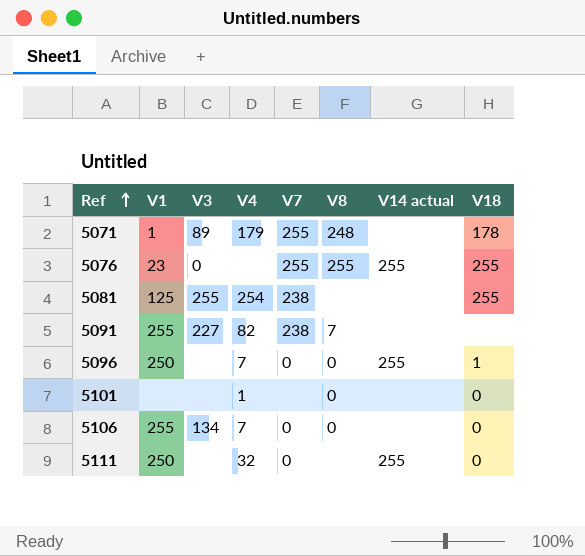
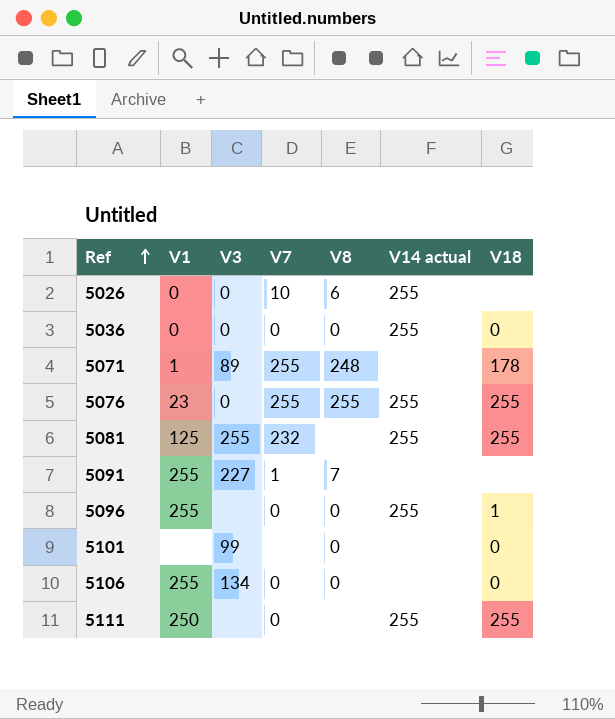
column V4 | position: 4 -> none
row 5026: none -> 0 | 0 | 10 | 6 | 255 | none
row 5036: none -> 0 | 0 | 0 | 0 | 255 | 0
5081 | V7: 238 -> 232
5081 | V14 actual: none -> 255
5091 | V7: 238 -> 1
5096 | V1: 250 -> 255
5101 | V3: none -> 99
5111 | V18: 0 -> 255

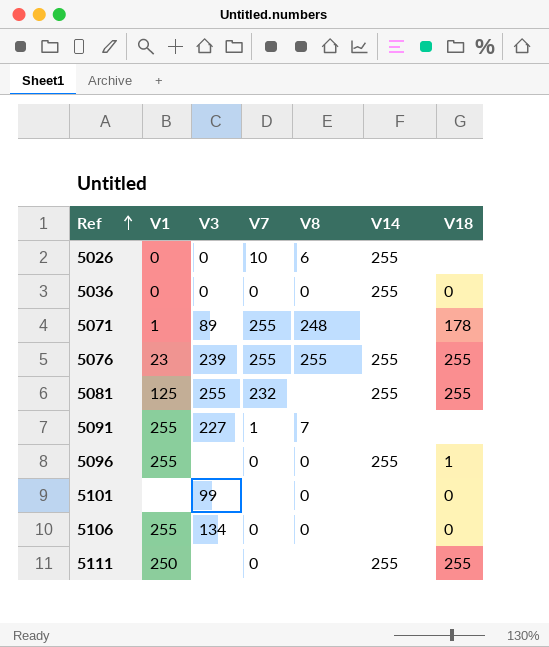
column name: V14 actual -> V14
5076 | V3: 0 -> 239

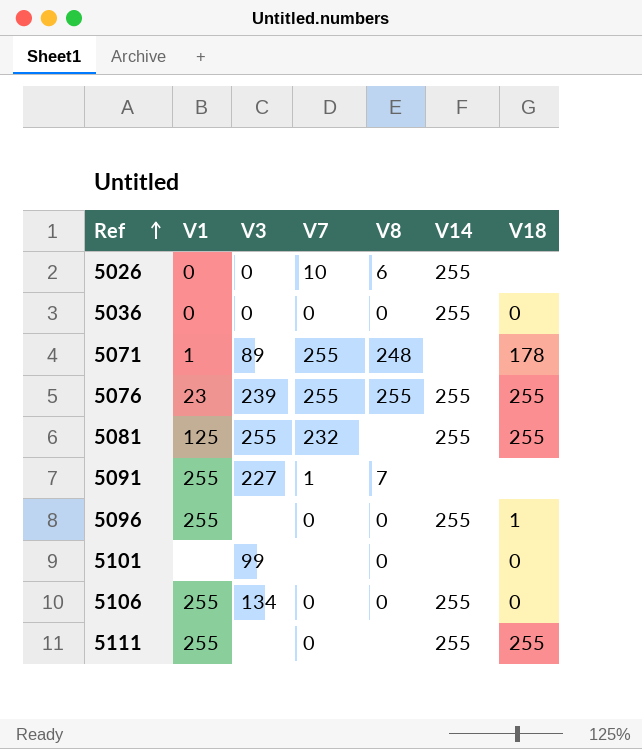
5106 | V14: none -> 255
5111 | V1: 250 -> 255

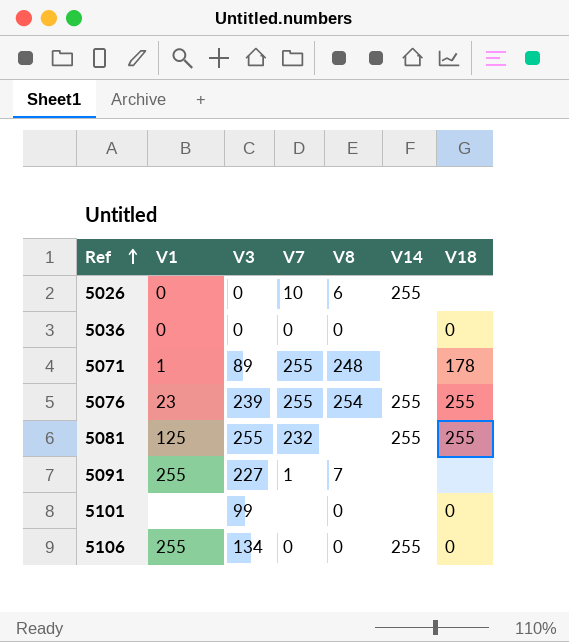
row 5096: 255 | none | 0 | 0 | 255 | 1 -> none
row 5111: 255 | none | 0 | none | 255 | 255 -> none
5036 | V14: 255 -> none
5076 | V8: 255 -> 254

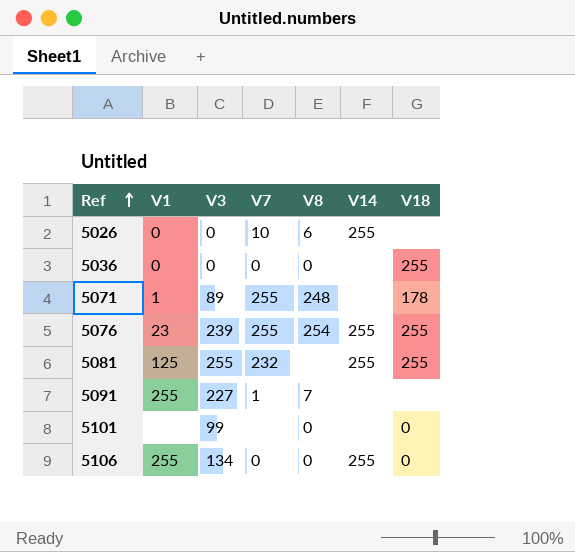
5036 | V18: 0 -> 255

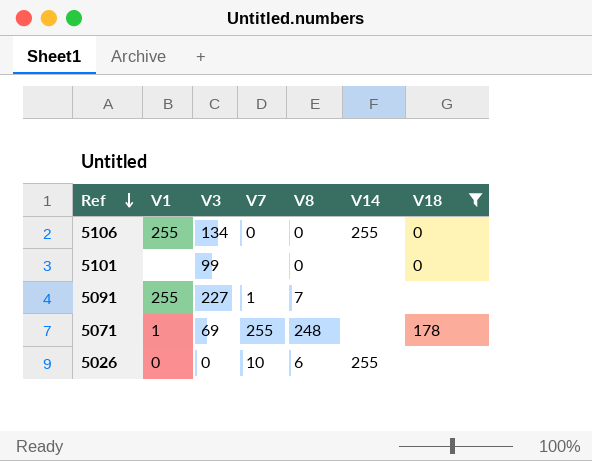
filter: none -> V18 != 255
row order: Ref ascending -> Ref descending
5071 | V3: 89 -> 69

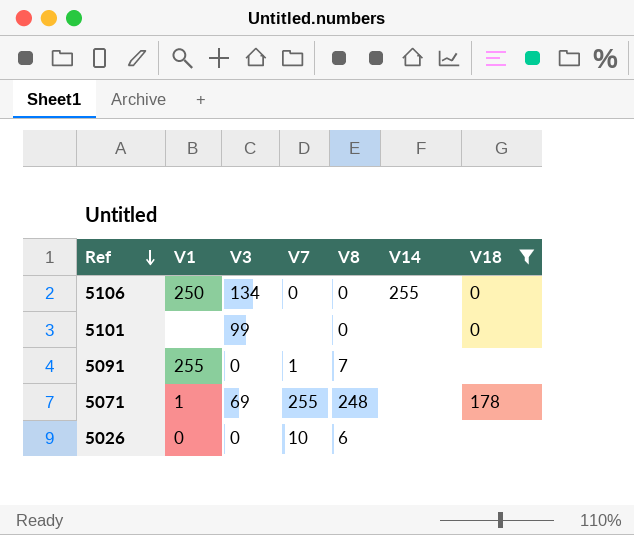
5106 | V1: 255 -> 250
5091 | V3: 227 -> 0
5026 | V14: 255 -> none

